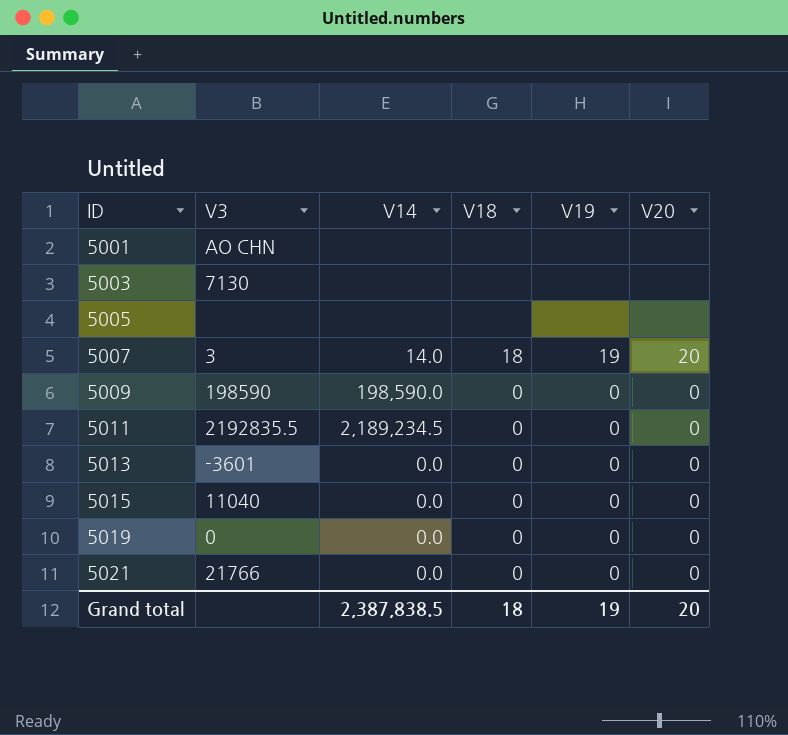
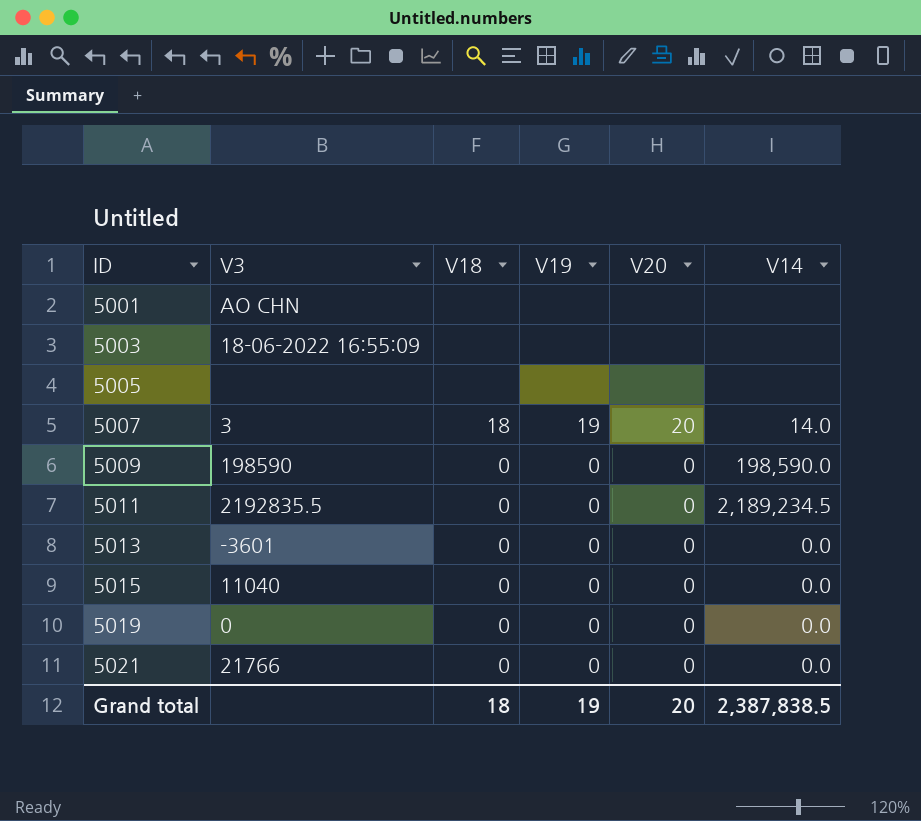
column V14 | position: 3 -> 6
5003 | V3: 7130 -> 18-06-2022 16:55:09

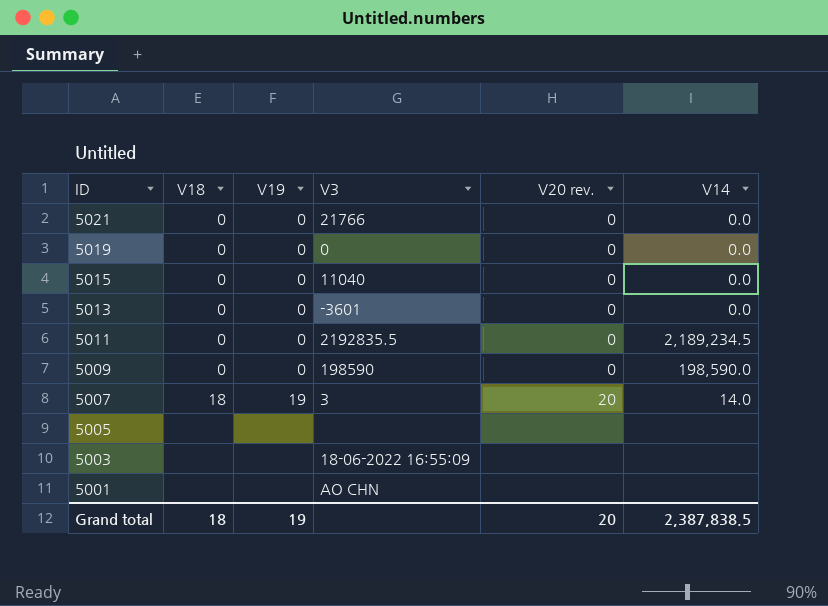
row order: ID ascending -> ID descending
column V3 | position: 2 -> 4
column name: V20 -> V20 rev.

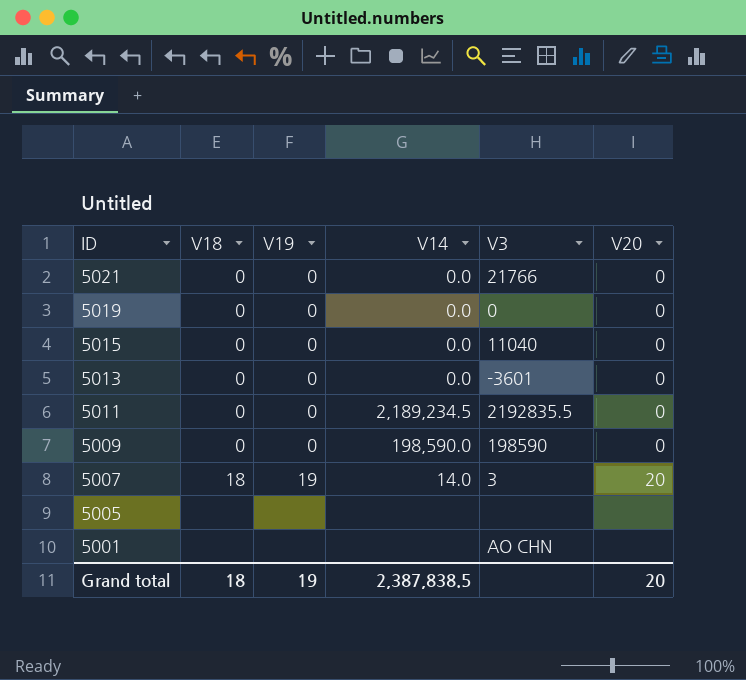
column V14 | position: 6 -> 4
column name: V20 rev. -> V20
row 5003: none | none | 18-06-2022 16:55:09 | none | none -> none

